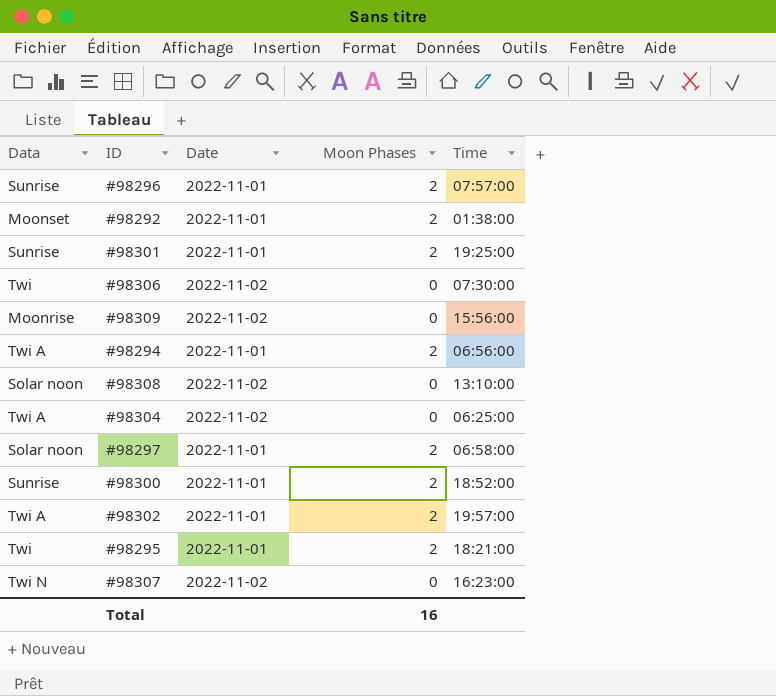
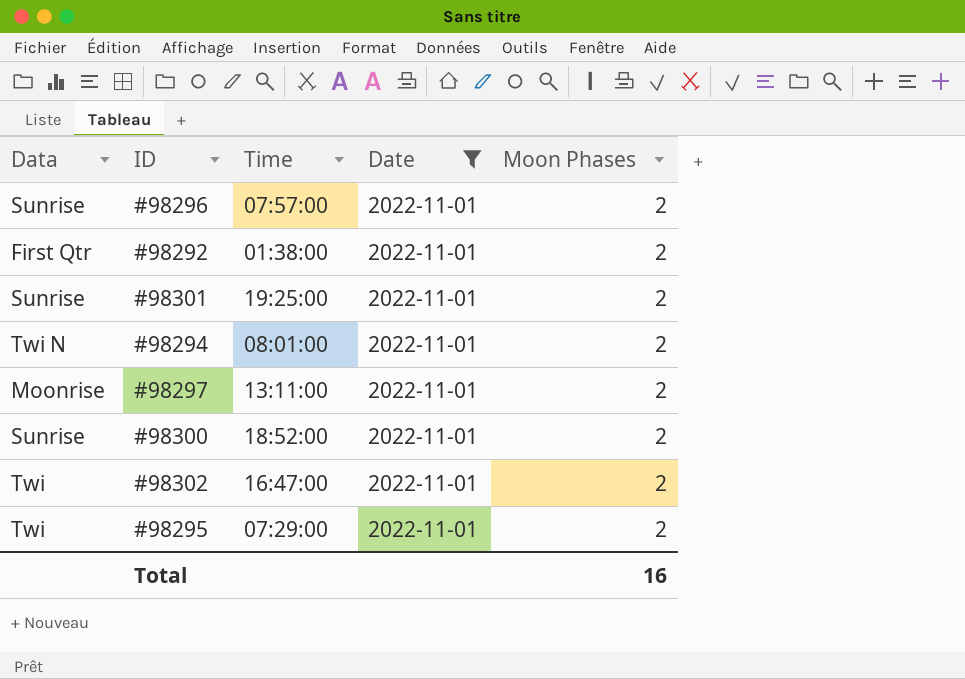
filter: none -> Date = 2022-11-01
column Time | position: 5 -> 3
#98292 | Data: Moonset -> First Qtr
#98294 | Data: Twi A -> Twi N
#98294 | Time: 06:56:00 -> 08:01:00
#98297 | Data: Solar noon -> Moonrise
#98297 | Time: 06:58:00 -> 13:11:00
#98302 | Data: Twi A -> Twi
#98302 | Time: 19:57:00 -> 16:47:00
#98295 | Time: 18:21:00 -> 07:29:00

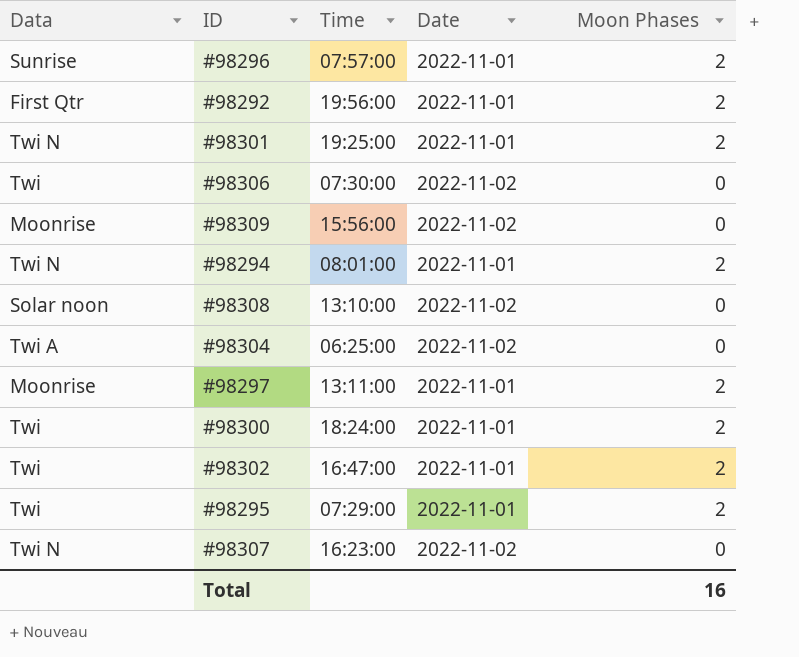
filter: Date = 2022-11-01 -> none
#98292 | Time: 01:38:00 -> 19:56:00
#98301 | Data: Sunrise -> Twi N
#98300 | Data: Sunrise -> Twi
#98300 | Time: 18:52:00 -> 18:24:00

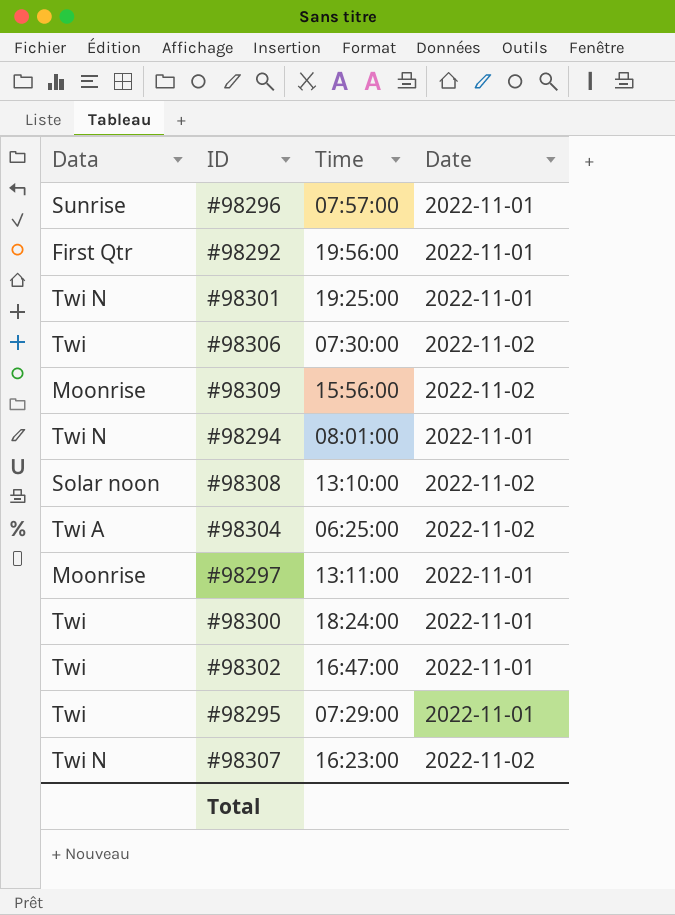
column Moon Phases | position: 5 -> none

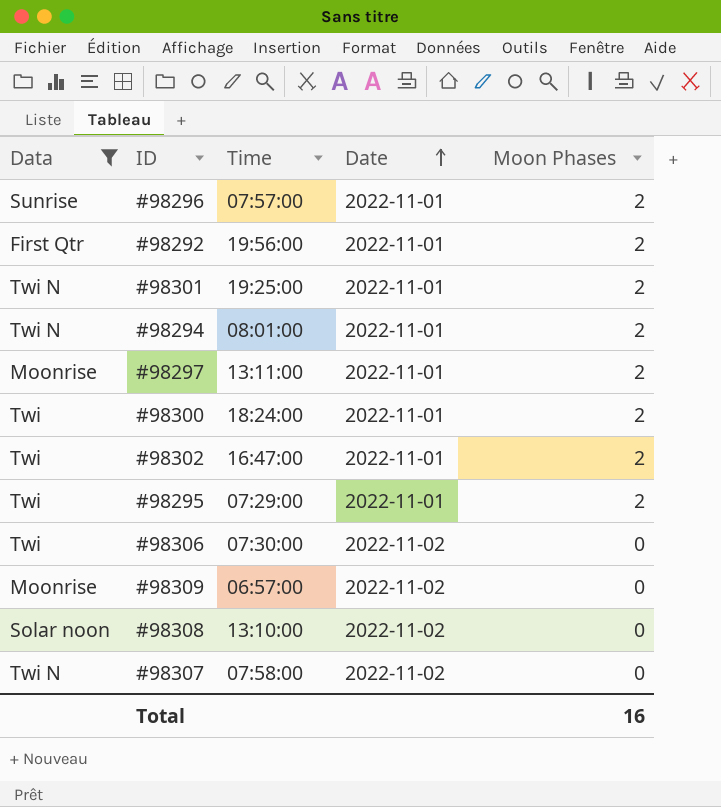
filter: none -> Data != Twi A
row order: none -> Date ascending
column Moon Phases | position: none -> 5
#98309 | Time: 15:56:00 -> 06:57:00
#98307 | Time: 16:23:00 -> 07:58:00

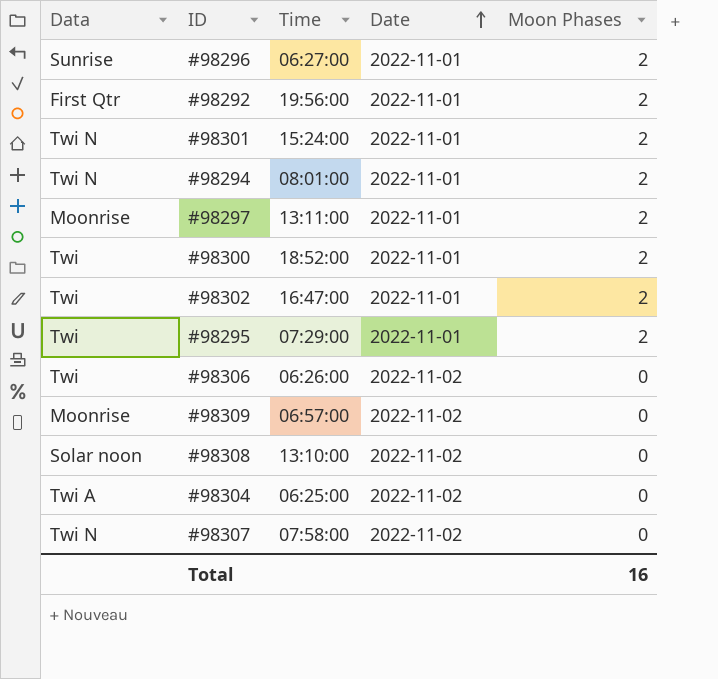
filter: Data != Twi A -> none
#98296 | Time: 07:57:00 -> 06:27:00
#98301 | Time: 19:25:00 -> 15:24:00
#98300 | Time: 18:24:00 -> 18:52:00
#98306 | Time: 07:30:00 -> 06:26:00

